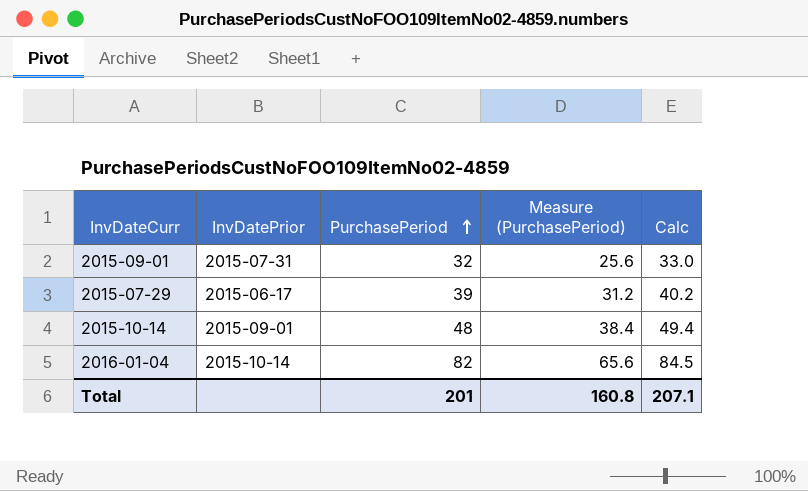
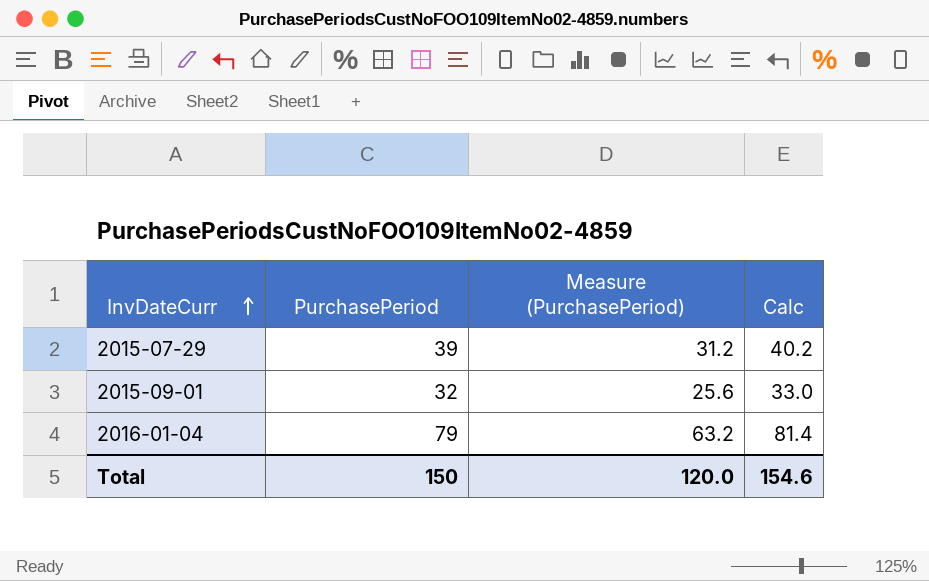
row order: PurchasePeriod ascending -> InvDateCurr ascending
column InvDatePrior | position: 2 -> none
row 2015-10-14: 2015-09-01 | 48 | 38.4 | 49.4 -> none
2016-01-04 | PurchasePeriod: 82 -> 79
2016-01-04 | Measure (PurchasePeriod): 65.6 -> 63.2
2016-01-04 | Calc: 84.5 -> 81.4
Total | PurchasePeriod: 201 -> 150
Total | Measure (PurchasePeriod): 160.8 -> 120.0
Total | Calc: 207.1 -> 154.6

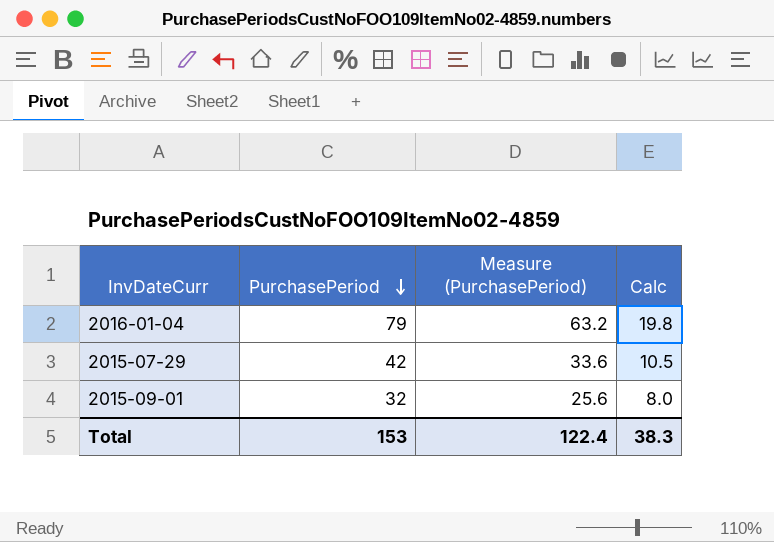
row order: InvDateCurr ascending -> PurchasePeriod descending
column Calc | formula: [PurchasePeriod] * 1.03 -> [PurchasePeriod] * 0.25
2015-07-29 | PurchasePeriod: 39 -> 42
2015-07-29 | Measure (PurchasePeriod): 31.2 -> 33.6
Total | PurchasePeriod: 150 -> 153
Total | Measure (PurchasePeriod): 120.0 -> 122.4
Total | Calc: 154.6 -> 38.3

